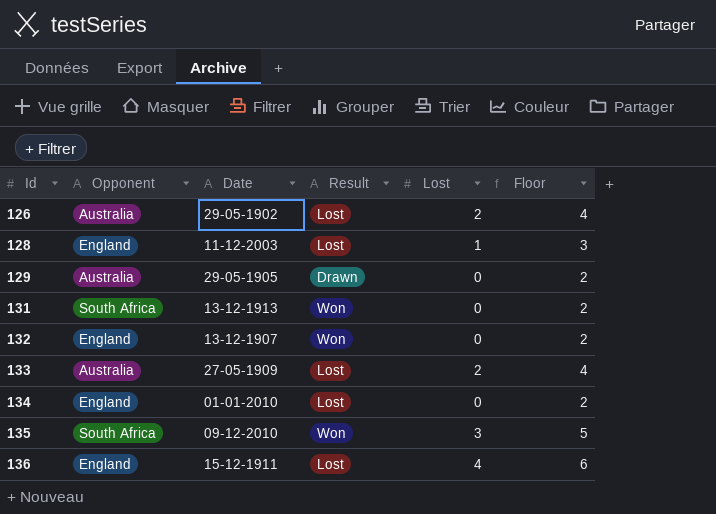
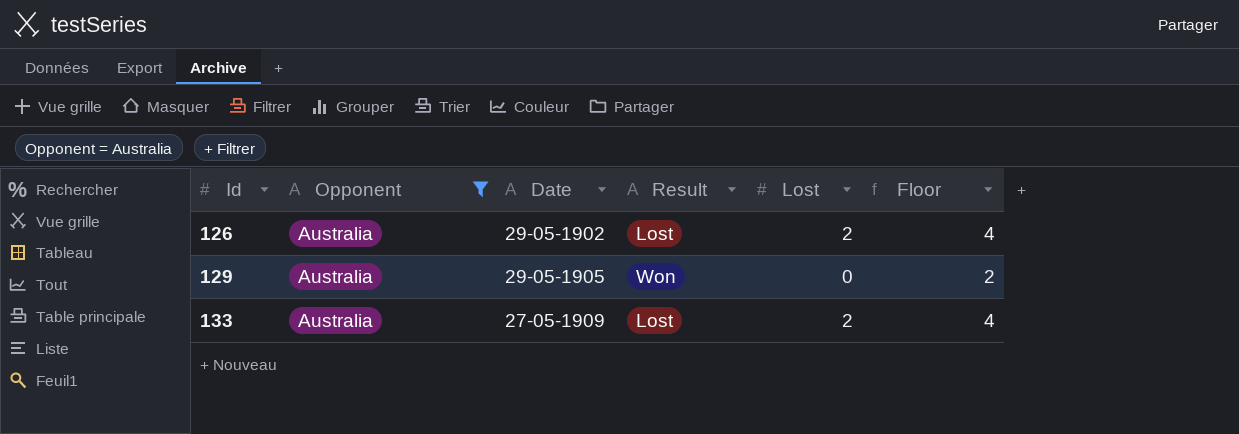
filter: none -> Opponent = Australia
129 | Result: Drawn -> Won

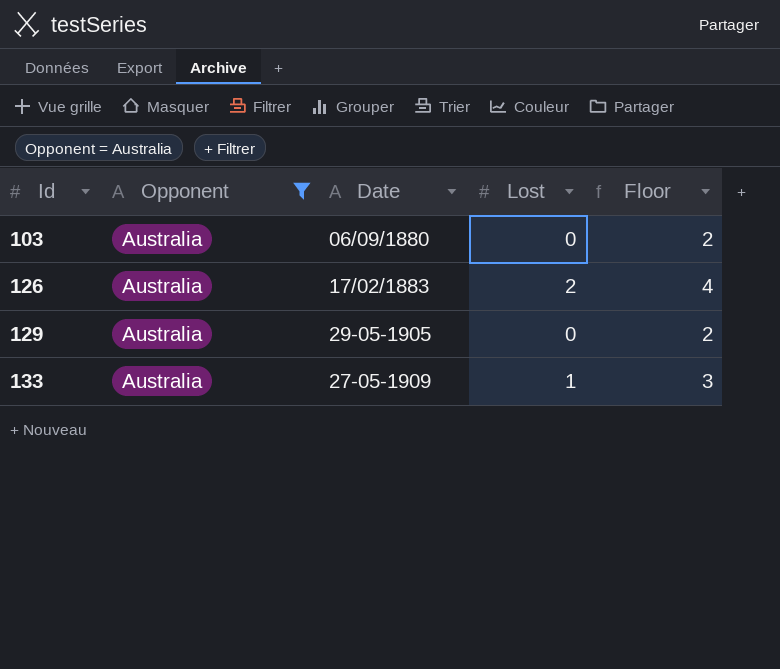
column Result | position: 4 -> none
row 103: none -> Australia | 06/09/1880 | 0 | 2
126 | Date: 29-05-1902 -> 17/02/1883
133 | Lost: 2 -> 1
133 | Floor: 4 -> 3

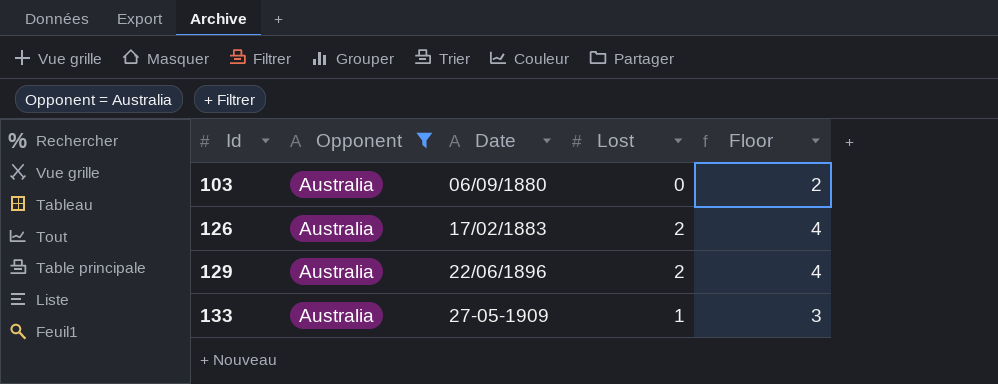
129 | Date: 29-05-1905 -> 22/06/1896
129 | Lost: 0 -> 2
129 | Floor: 2 -> 4

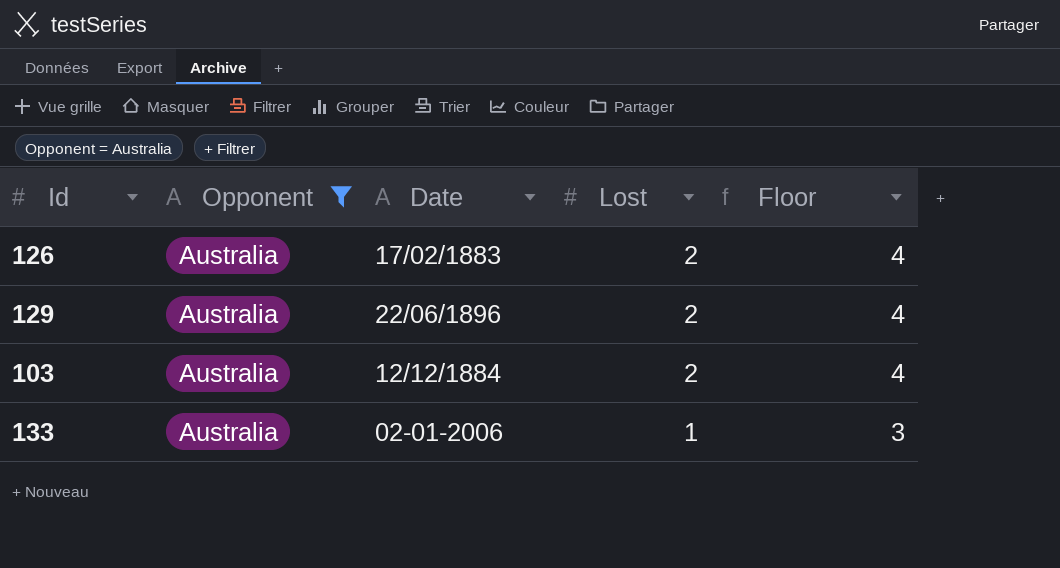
row order: Id ascending -> Lost descending
103 | Date: 06/09/1880 -> 12/12/1884
103 | Lost: 0 -> 2
103 | Floor: 2 -> 4
133 | Date: 27-05-1909 -> 02-01-2006

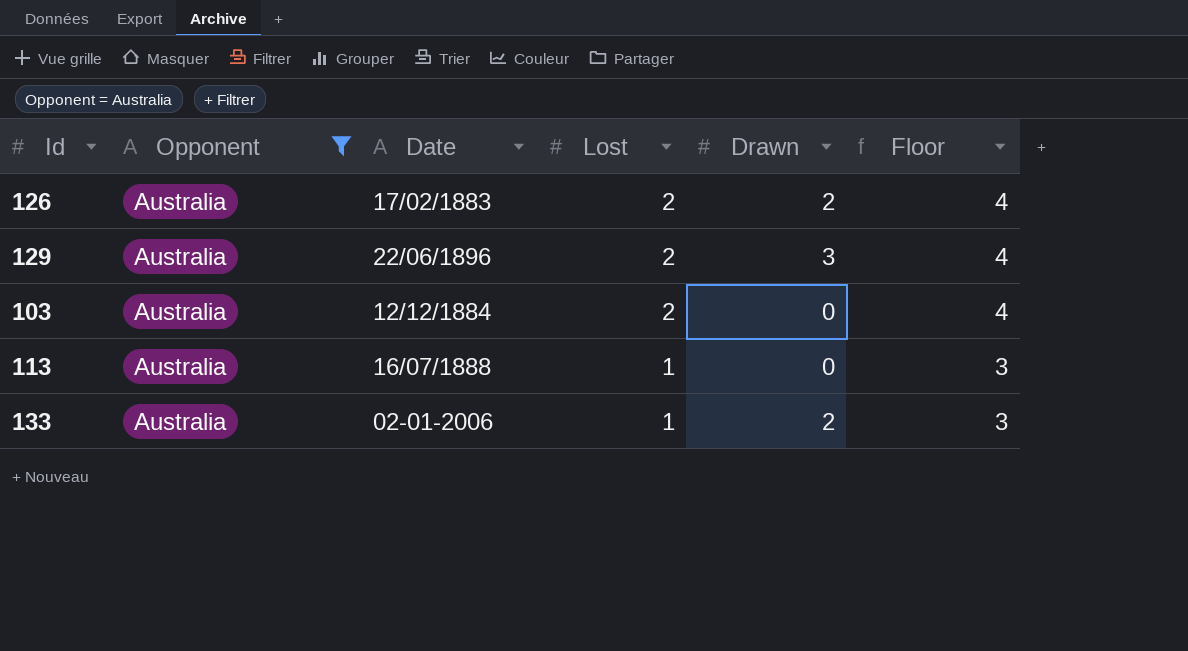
column Drawn | position: none -> 5
row 113: none -> Australia | 16/07/1888 | 1 | 0 | 3

